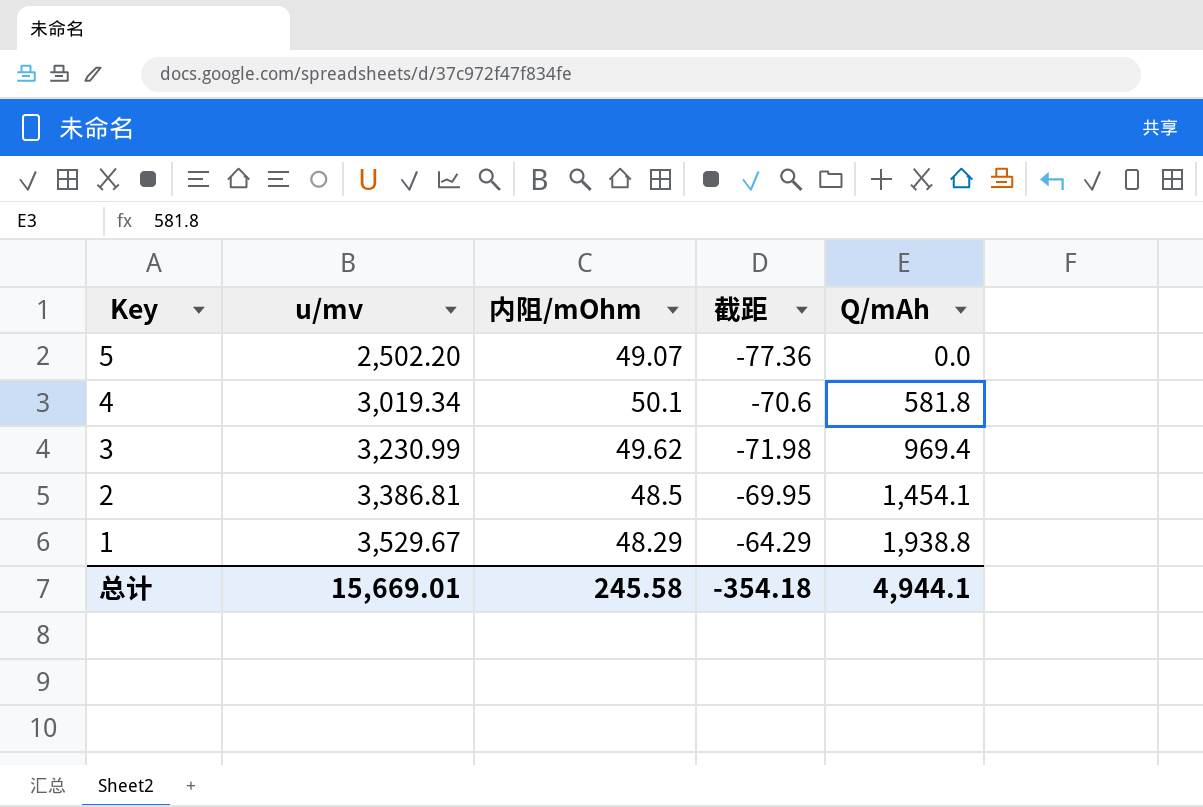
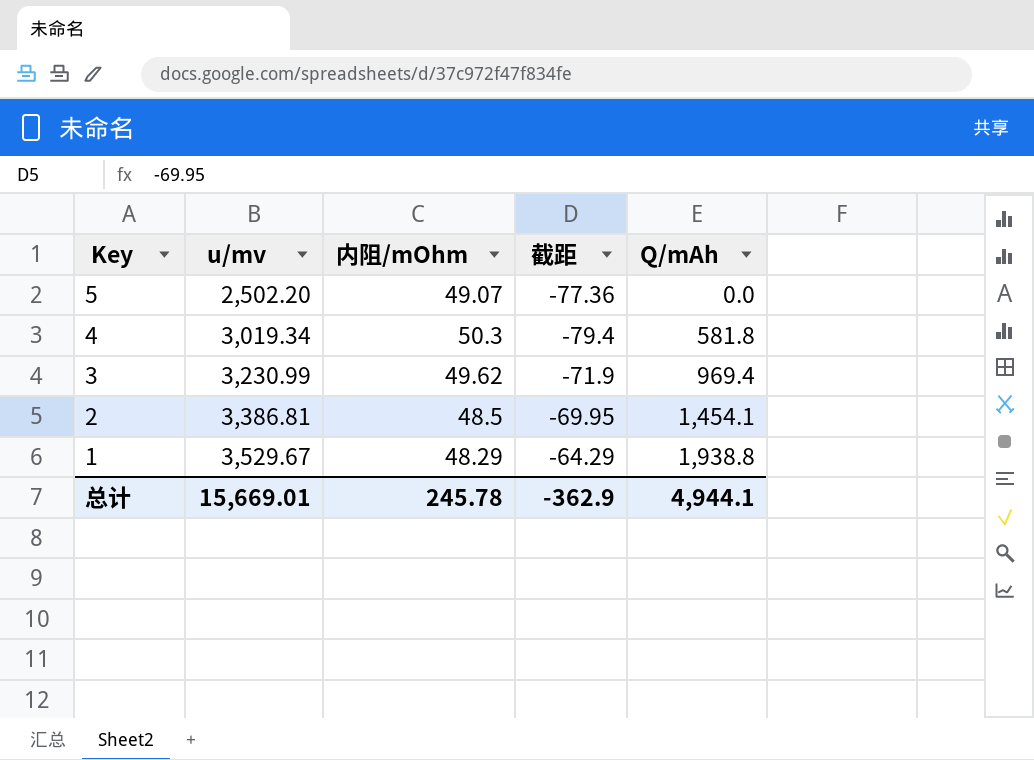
4 | 内阻/mOhm: 50.1 -> 50.3
4 | 截距: -70.6 -> -79.4
3 | 截距: -71.98 -> -71.9
总计 | 内阻/mOhm: 245.58 -> 245.78
总计 | 截距: -354.18 -> -362.9

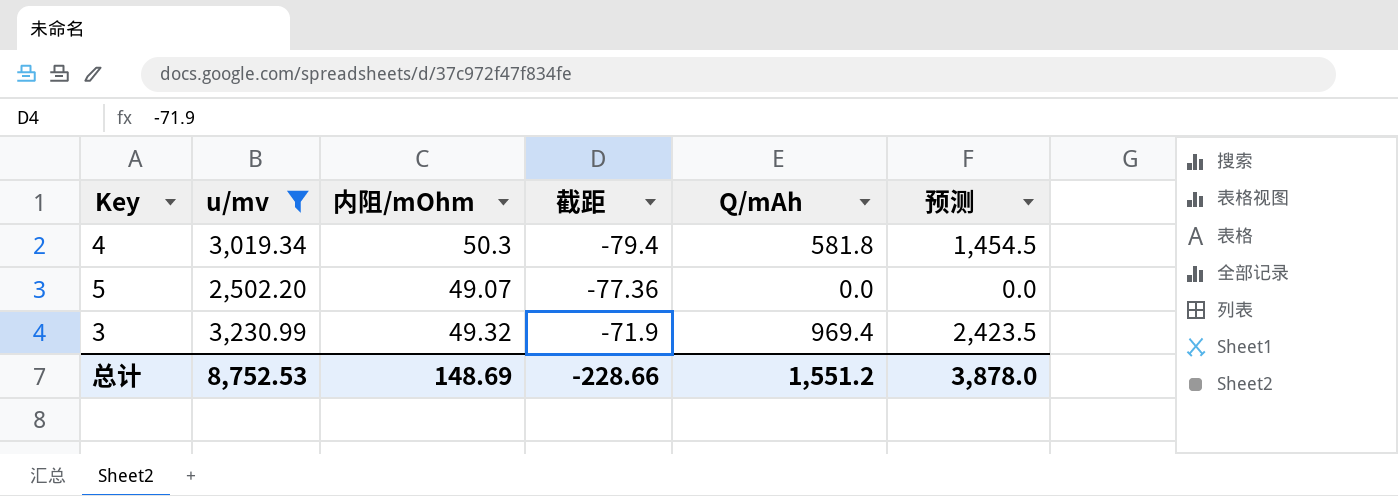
filter: none -> u/mv <= 3,230.99
row order: Key descending -> 截距 ascending
column 预测 | formula: none -> [Q/mAh] * 2.5
3 | 内阻/mOhm: 49.62 -> 49.32
总计 | u/mv: 15,669.01 -> 8,752.53
总计 | 内阻/mOhm: 245.78 -> 148.69
总计 | 截距: -362.9 -> -228.66
总计 | Q/mAh: 4,944.1 -> 1,551.2

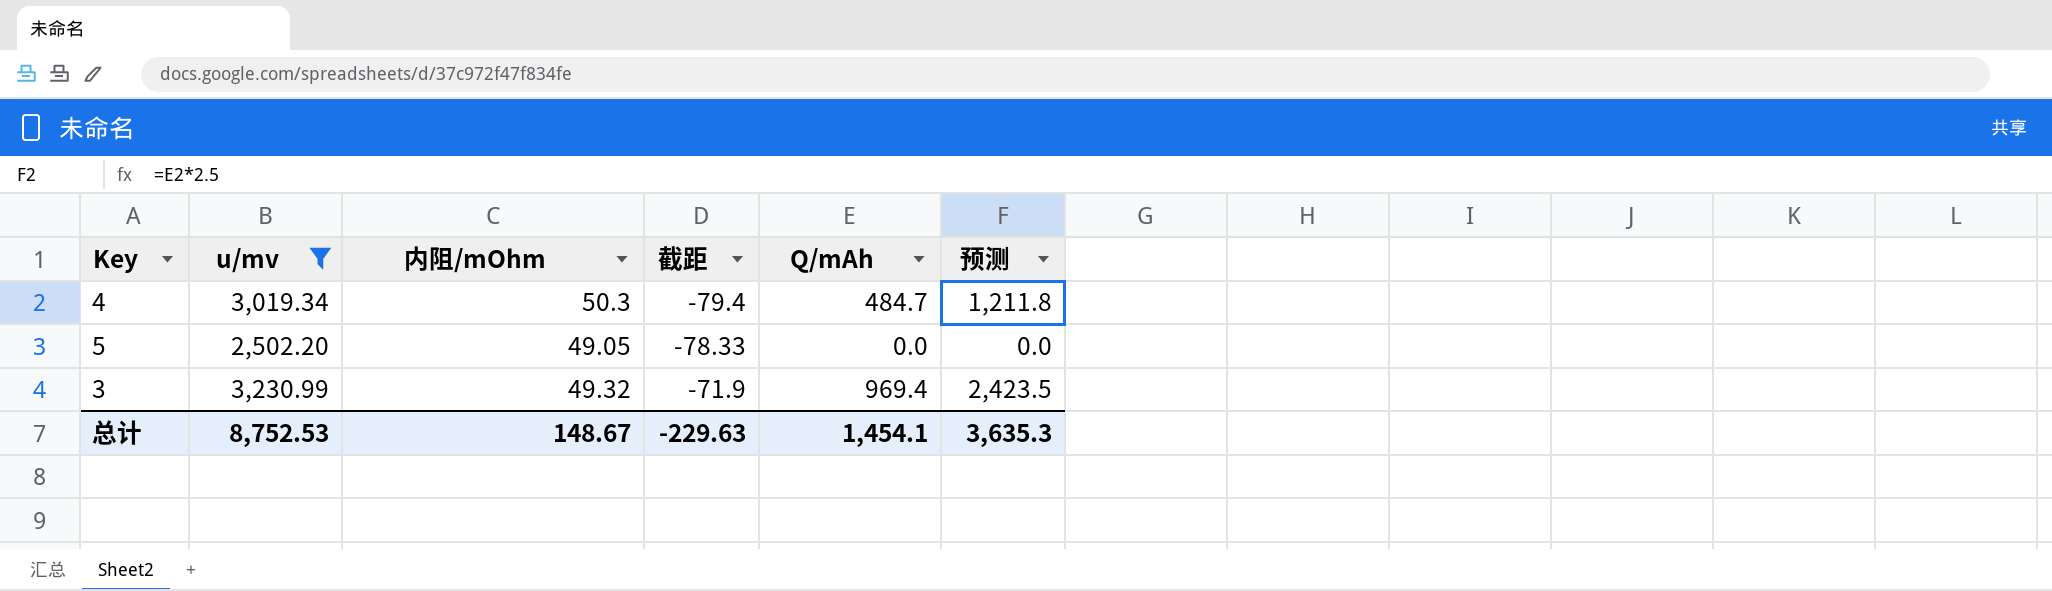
4 | Q/mAh: 581.8 -> 484.7
4 | 预测: 1,454.5 -> 1,211.8
5 | 内阻/mOhm: 49.07 -> 49.05
5 | 截距: -77.36 -> -78.33
总计 | 内阻/mOhm: 148.69 -> 148.67
总计 | 截距: -228.66 -> -229.63
总计 | Q/mAh: 1,551.2 -> 1,454.1
总计 | 预测: 3,878.0 -> 3,635.3

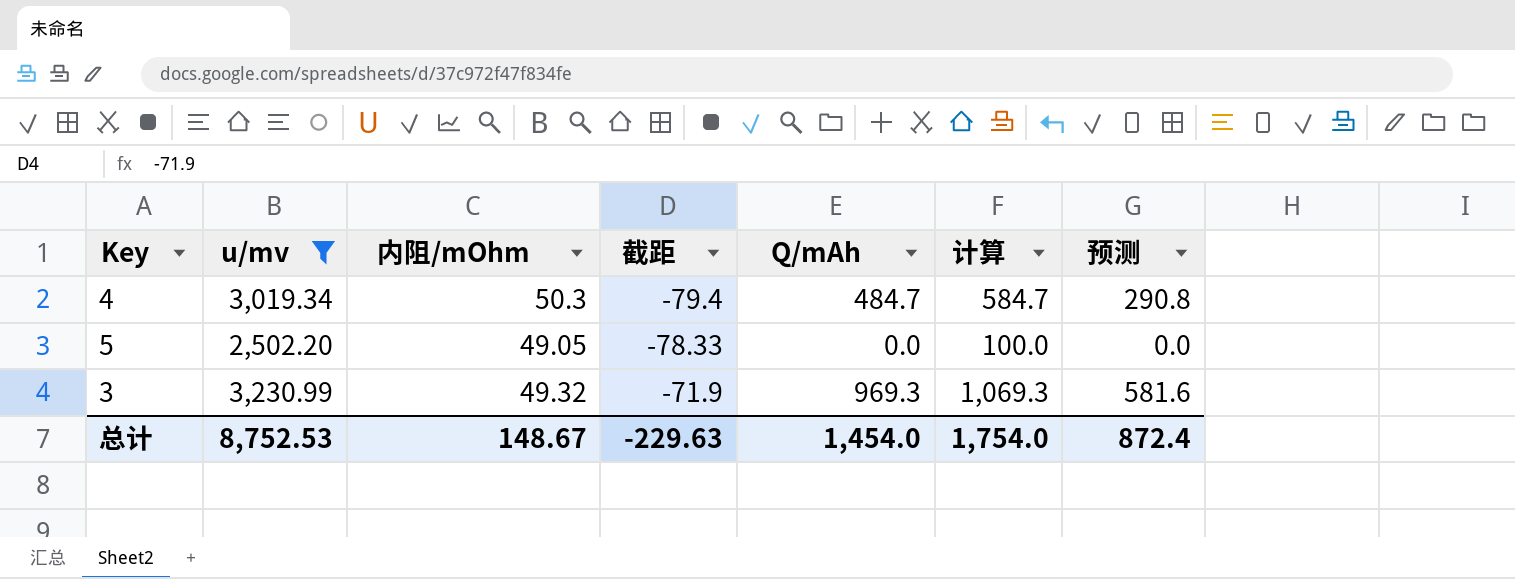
column 计算 | formula: none -> [Q/mAh] + 100
column 预测 | formula: [Q/mAh] * 2.5 -> [Q/mAh] * 0.6
3 | Q/mAh: 969.4 -> 969.3
总计 | Q/mAh: 1,454.1 -> 1,454.0
总计 | 预测: 3,635.3 -> 872.4

